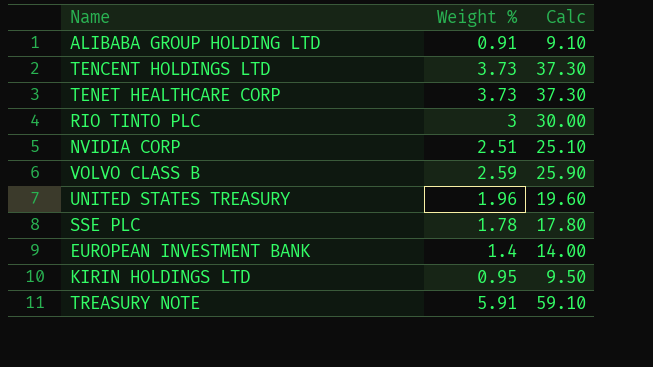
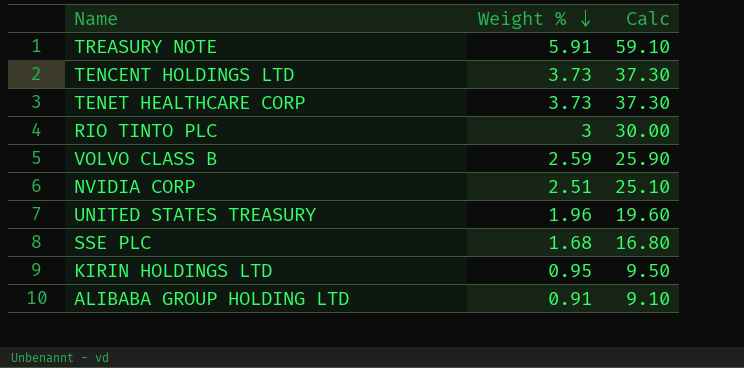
row order: none -> Weight % descending
row EUROPEAN INVESTMENT BANK: 1.4 | 14.00 -> none
SSE PLC | Weight %: 1.78 -> 1.68
SSE PLC | Calc: 17.80 -> 16.80

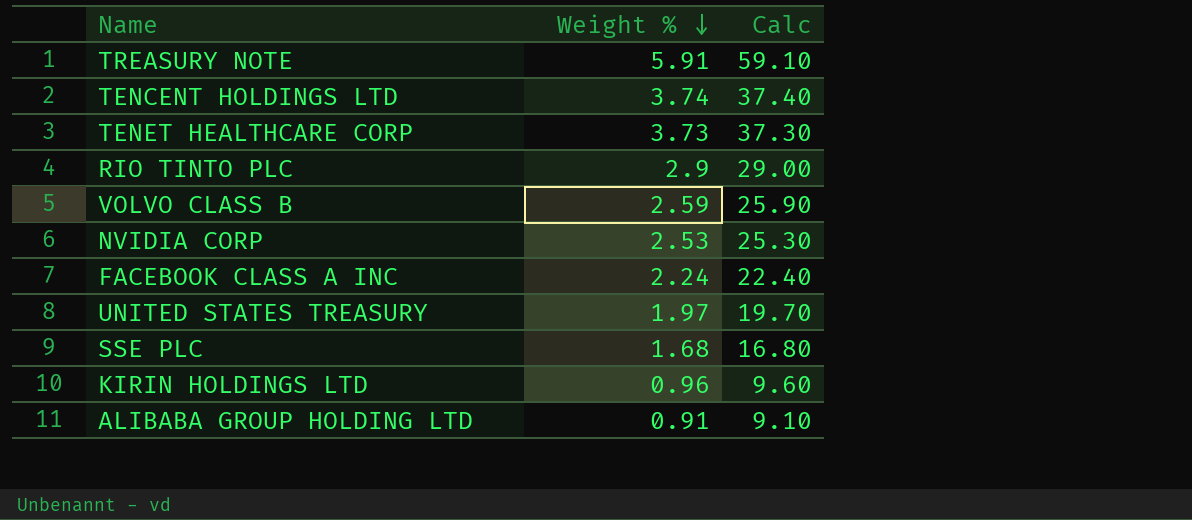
TENCENT HOLDINGS LTD | Weight %: 3.73 -> 3.74
TENCENT HOLDINGS LTD | Calc: 37.30 -> 37.40
RIO TINTO PLC | Weight %: 3 -> 2.9
RIO TINTO PLC | Calc: 30.00 -> 29.00
NVIDIA CORP | Weight %: 2.51 -> 2.53
NVIDIA CORP | Calc: 25.10 -> 25.30
row FACEBOOK CLASS A INC: none -> 2.24 | 22.40
UNITED STATES TREASURY | Weight %: 1.96 -> 1.97
UNITED STATES TREASURY | Calc: 19.60 -> 19.70
KIRIN HOLDINGS LTD | Weight %: 0.95 -> 0.96
KIRIN HOLDINGS LTD | Calc: 9.50 -> 9.60

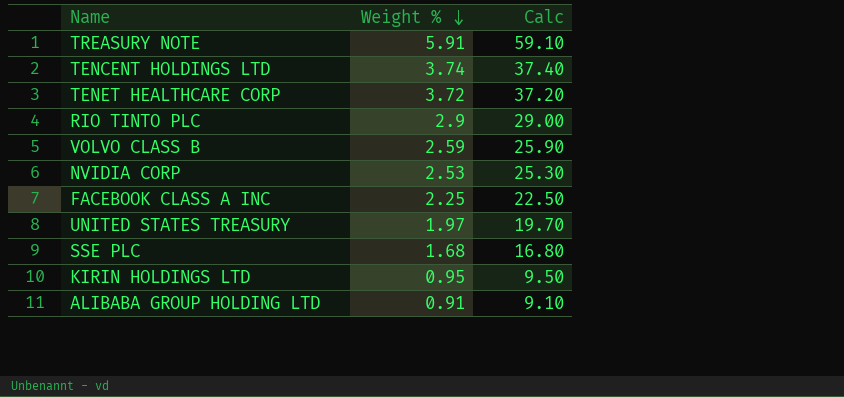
TENET HEALTHCARE CORP | Weight %: 3.73 -> 3.72
TENET HEALTHCARE CORP | Calc: 37.30 -> 37.20
FACEBOOK CLASS A INC | Weight %: 2.24 -> 2.25
FACEBOOK CLASS A INC | Calc: 22.40 -> 22.50
KIRIN HOLDINGS LTD | Weight %: 0.96 -> 0.95
KIRIN HOLDINGS LTD | Calc: 9.60 -> 9.50

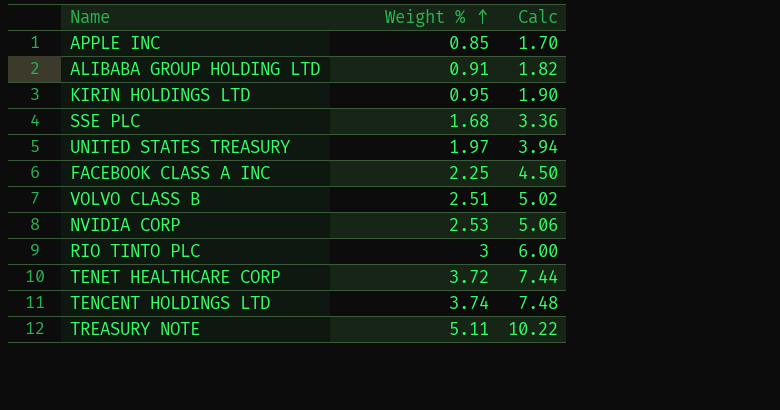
row order: Weight % descending -> Weight % ascending
column Calc | formula: [Weight %] * 10 -> [Weight %] * 2
row APPLE INC: none -> 0.85 | 1.70
VOLVO CLASS B | Weight %: 2.59 -> 2.51
RIO TINTO PLC | Weight %: 2.9 -> 3
TREASURY NOTE | Weight %: 5.91 -> 5.11

